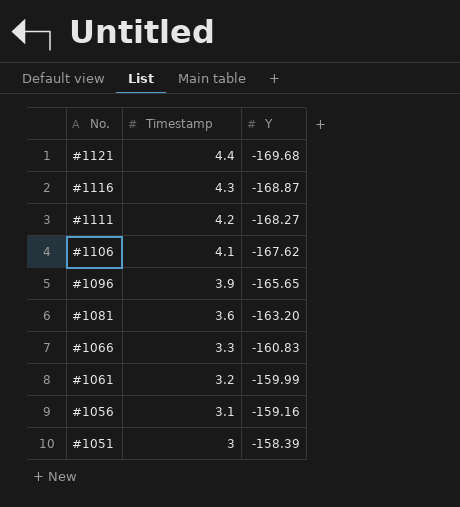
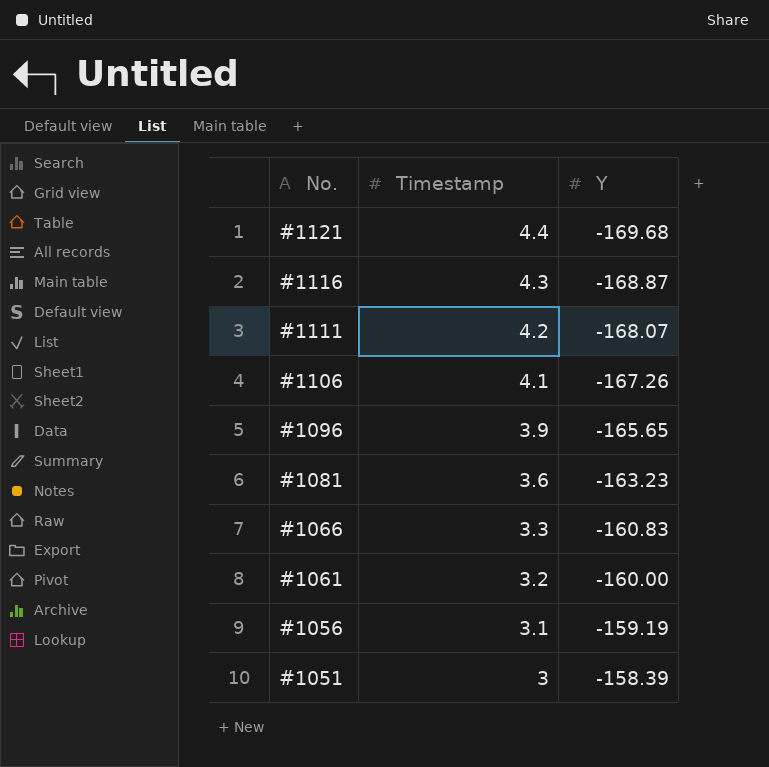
#1111 | Y: -168.27 -> -168.07
#1106 | Y: -167.62 -> -167.26
#1081 | Y: -163.20 -> -163.23
#1061 | Y: -159.99 -> -160.00
#1056 | Y: -159.16 -> -159.19

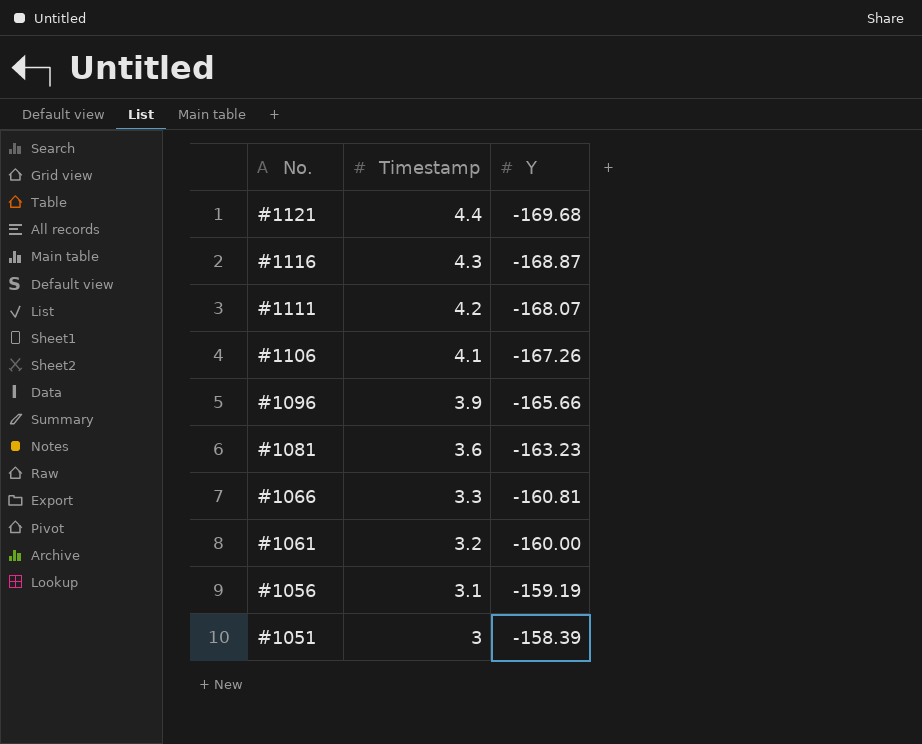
#1096 | Y: -165.65 -> -165.66
#1066 | Y: -160.83 -> -160.81

